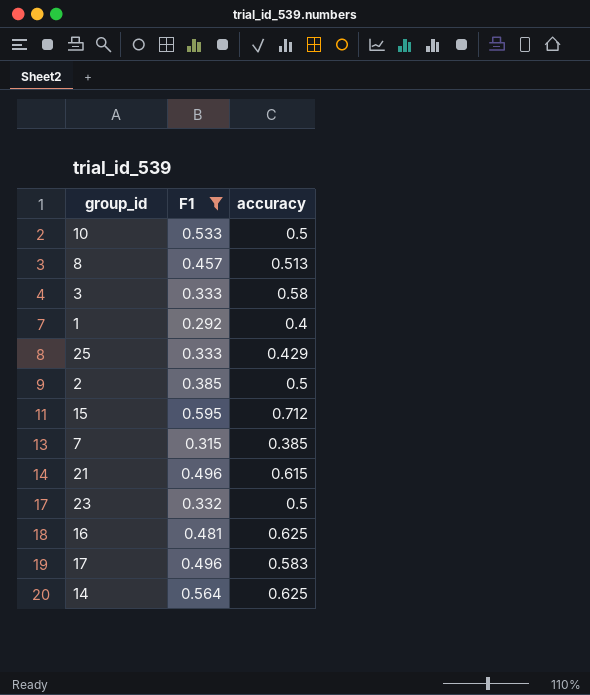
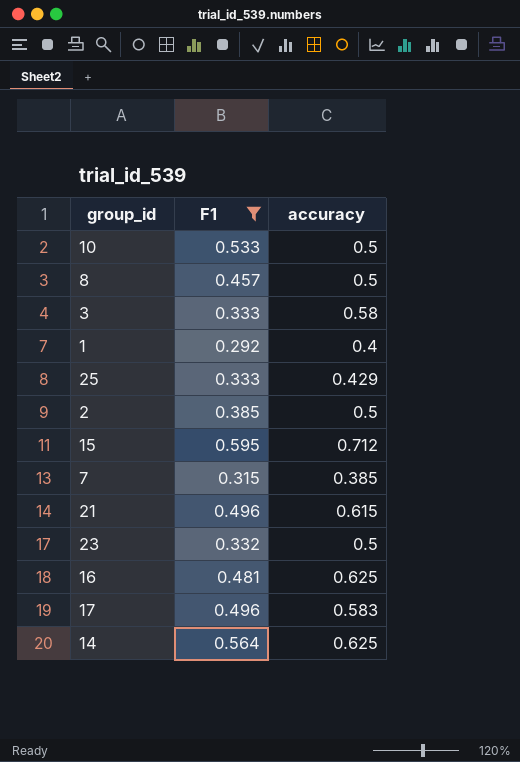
8 | accuracy: 0.513 -> 0.5

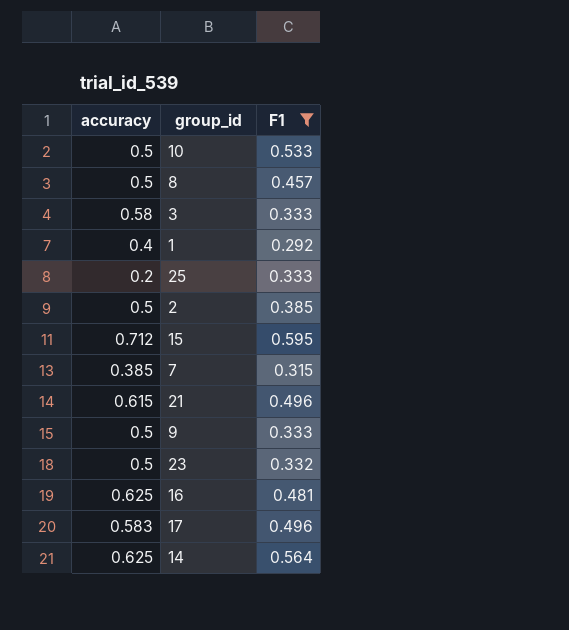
column accuracy | position: 3 -> 1
25 | accuracy: 0.429 -> 0.2
row 9: none -> 0.5 | 0.333

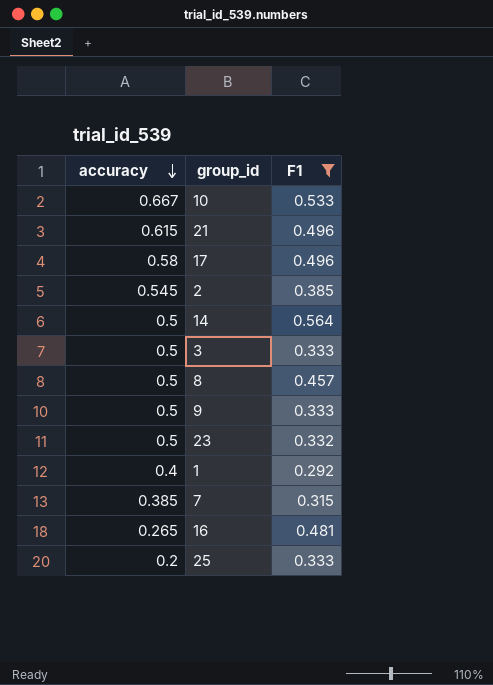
row order: none -> accuracy descending
row 15: 0.712 | 0.595 -> none
10 | accuracy: 0.5 -> 0.667
17 | accuracy: 0.583 -> 0.58
2 | accuracy: 0.5 -> 0.545
14 | accuracy: 0.625 -> 0.5
3 | accuracy: 0.58 -> 0.5
16 | accuracy: 0.625 -> 0.265

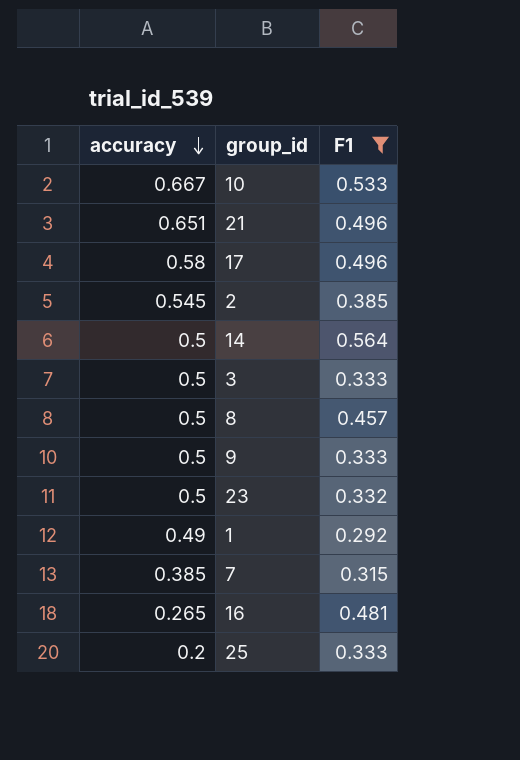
21 | accuracy: 0.615 -> 0.651
1 | accuracy: 0.4 -> 0.49

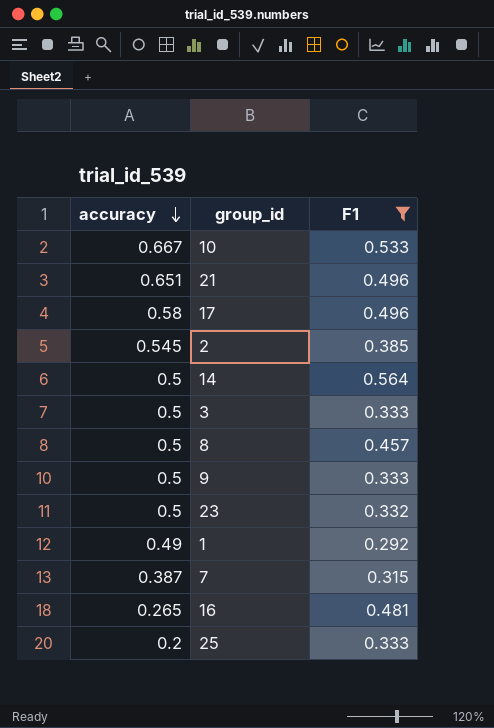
7 | accuracy: 0.385 -> 0.387

